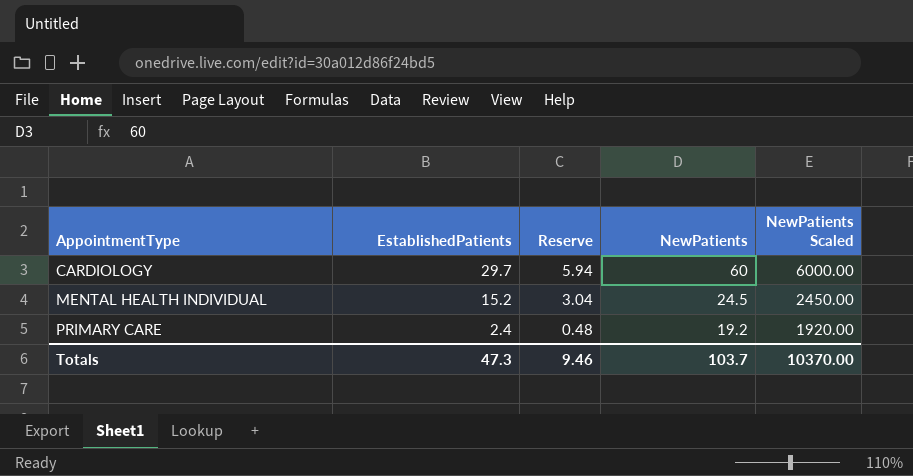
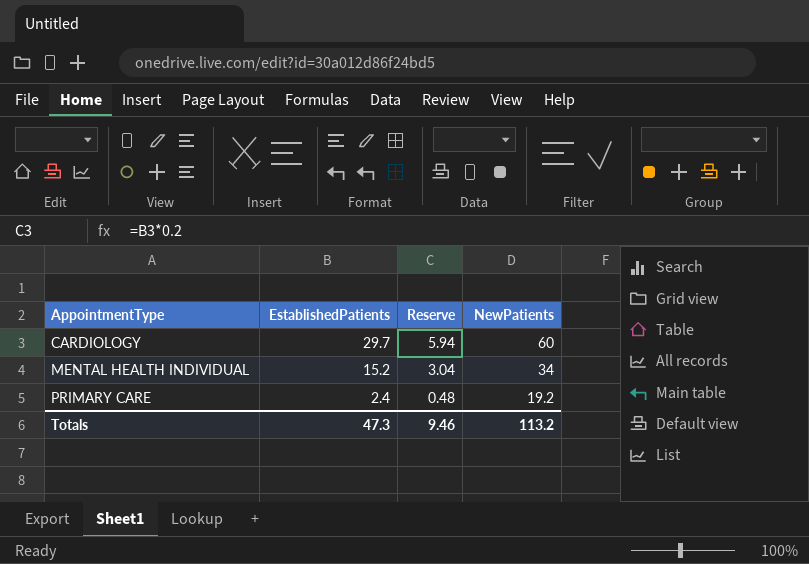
column NewPatients Scaled | formula: [NewPatients] * 100 -> none
MENTAL HEALTH INDIVIDUAL | NewPatients: 24.5 -> 34
Totals | NewPatients: 103.7 -> 113.2

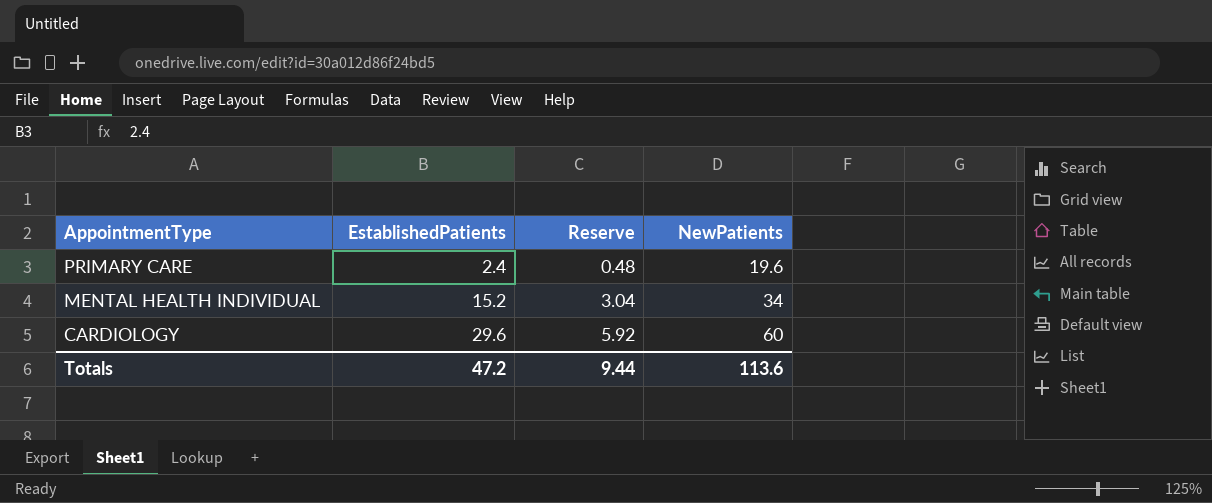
row order: AppointmentType ascending -> AppointmentType descending
PRIMARY CARE | NewPatients: 19.2 -> 19.6
CARDIOLOGY | EstablishedPatients: 29.7 -> 29.6
CARDIOLOGY | Reserve: 5.94 -> 5.92
Totals | EstablishedPatients: 47.3 -> 47.2
Totals | Reserve: 9.46 -> 9.44
Totals | NewPatients: 113.2 -> 113.6

